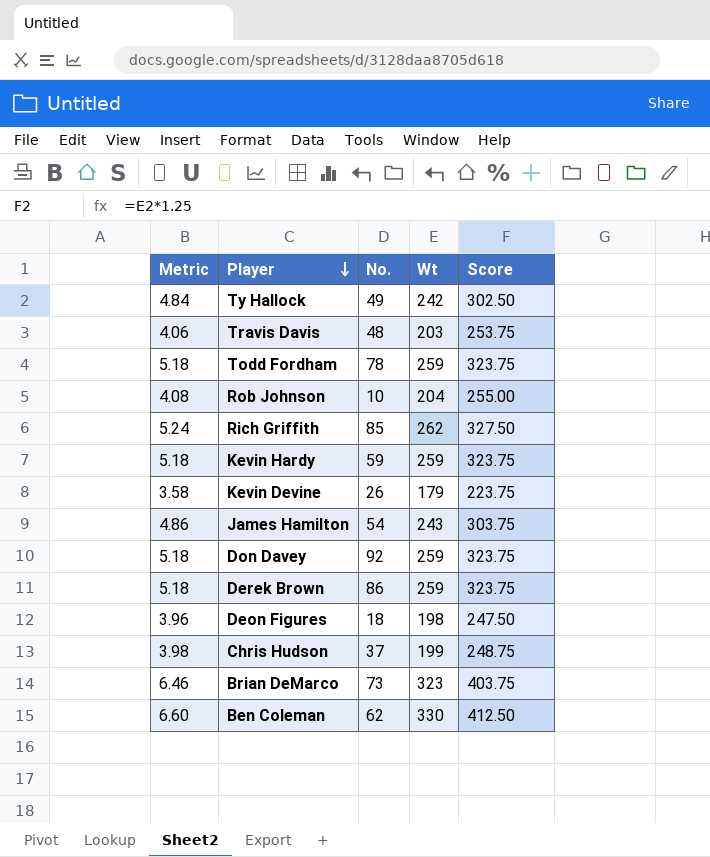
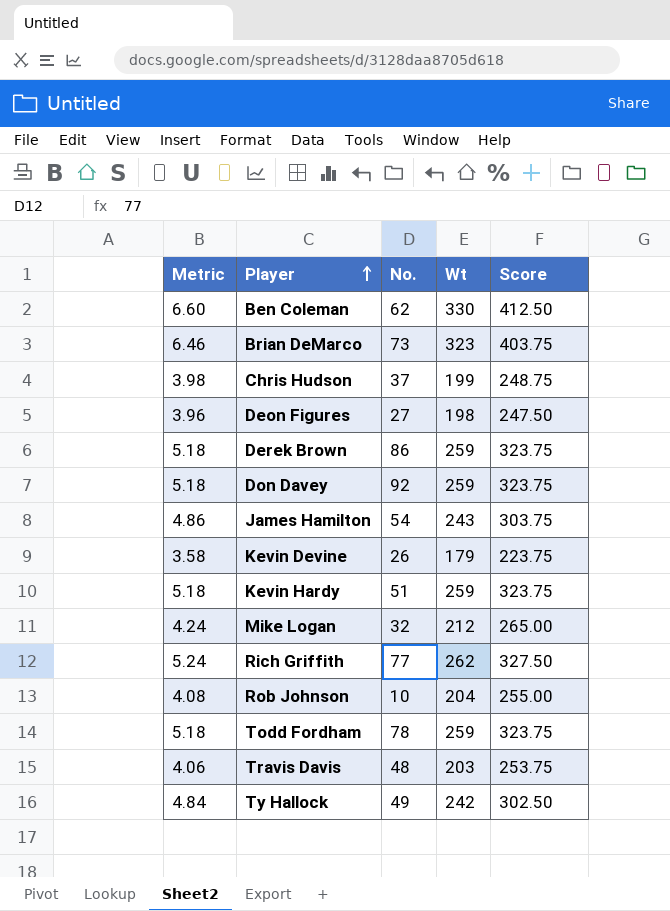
row order: Player descending -> Player ascending
Deon Figures | No.: 18 -> 27
Kevin Hardy | No.: 59 -> 51
row Mike Logan: none -> 4.24 | 32 | 212 | 265.00
Rich Griffith | No.: 85 -> 77

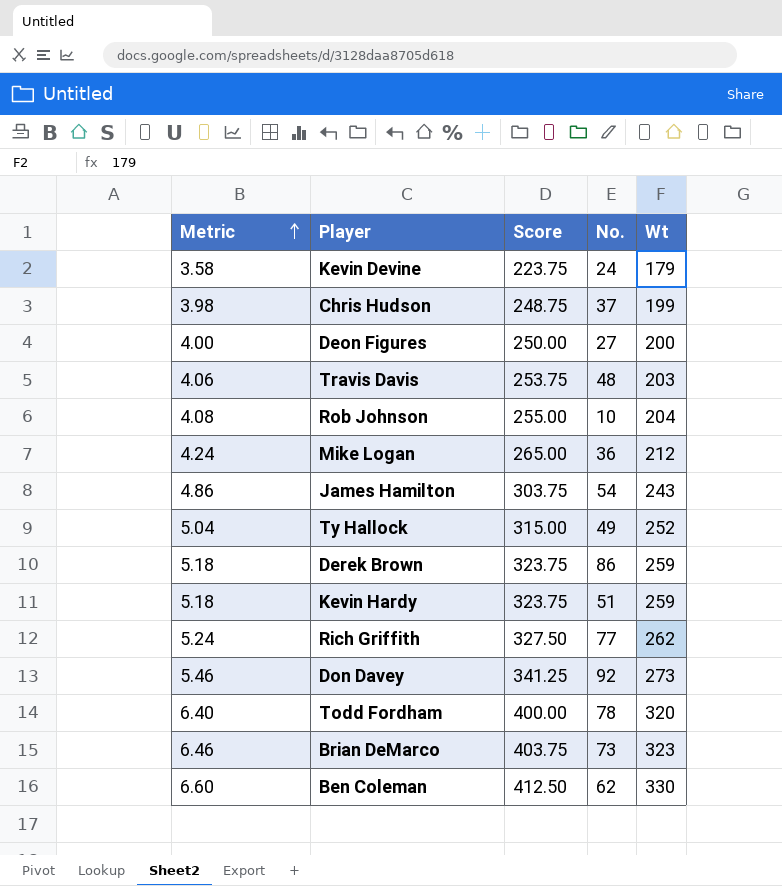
row order: Player ascending -> Metric ascending
column Score | position: 5 -> 3
Kevin Devine | No.: 26 -> 24
Deon Figures | Metric: 3.96 -> 4.00
Deon Figures | Score: 247.50 -> 250.00
Deon Figures | Wt: 198 -> 200
Mike Logan | No.: 32 -> 36
Ty Hallock | Metric: 4.84 -> 5.04
Ty Hallock | Score: 302.50 -> 315.00
Ty Hallock | Wt: 242 -> 252
Don Davey | Metric: 5.18 -> 5.46
Don Davey | Score: 323.75 -> 341.25
Don Davey | Wt: 259 -> 273
Todd Fordham | Metric: 5.18 -> 6.40
Todd Fordham | Score: 323.75 -> 400.00
Todd Fordham | Wt: 259 -> 320

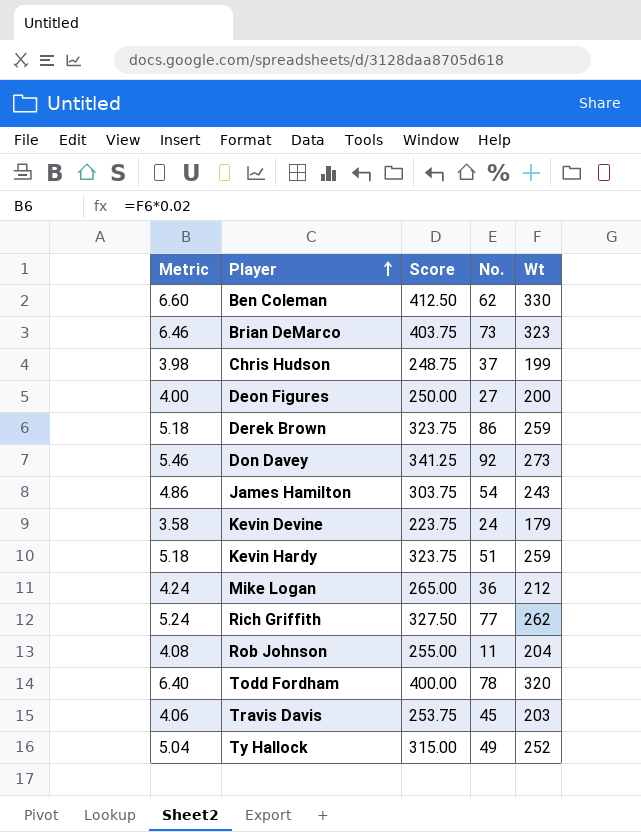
row order: Metric ascending -> Player ascending
Rob Johnson | No.: 10 -> 11
Travis Davis | No.: 48 -> 45

